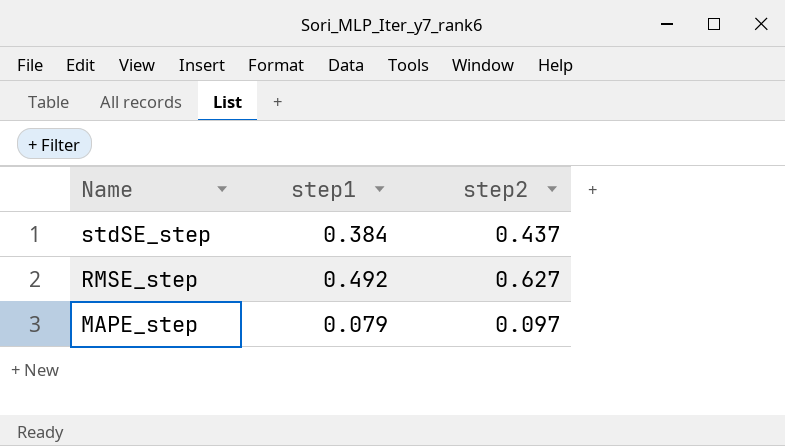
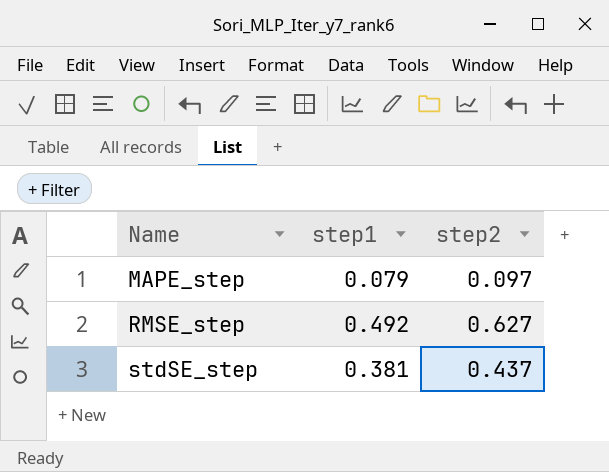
row order: Name descending -> Name ascending
stdSE_step | step1: 0.384 -> 0.381

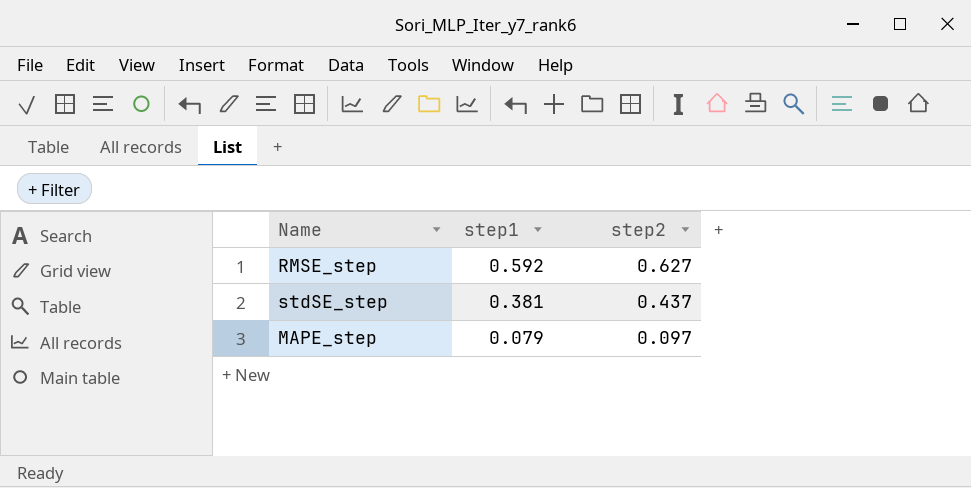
row order: Name ascending -> step1 descending
RMSE_step | step1: 0.492 -> 0.592

